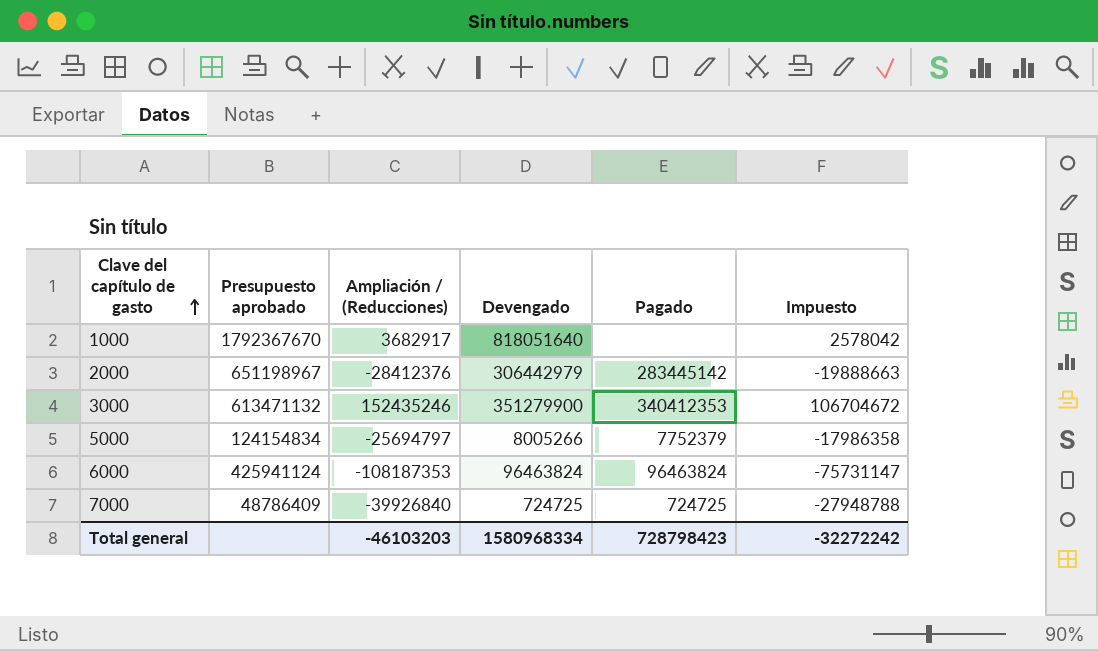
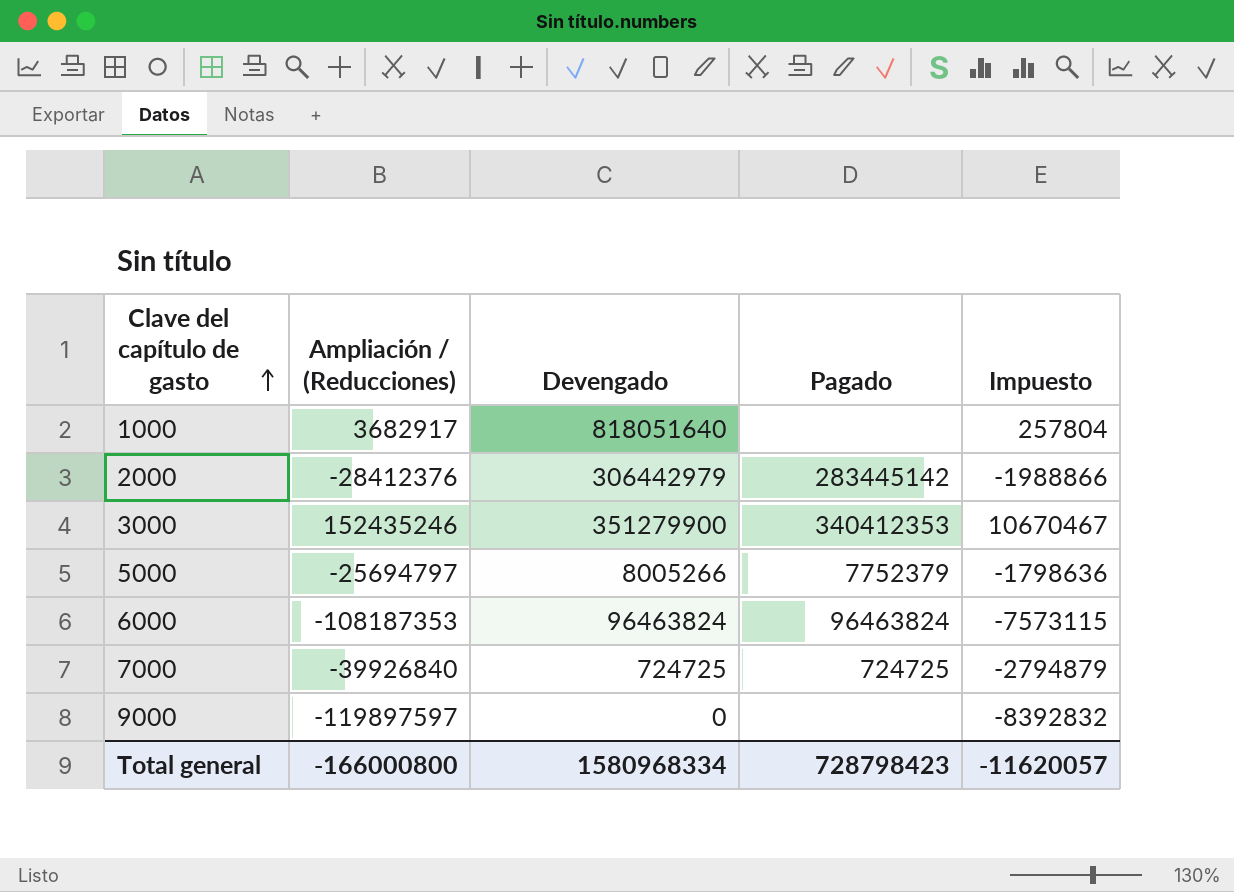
column Presupuesto aprobado | position: 2 -> none
column Impuesto | formula: [Ampliación / (Reducciones)] * 0,7 -> [Ampliación / (Reducciones)] * 0,07
row 9000: none -> -119897597 | 0 | none | -8392832
Total general | Ampliación / (Reducciones): -46103203 -> -166000800
Total general | Impuesto: -32272242 -> -11620057

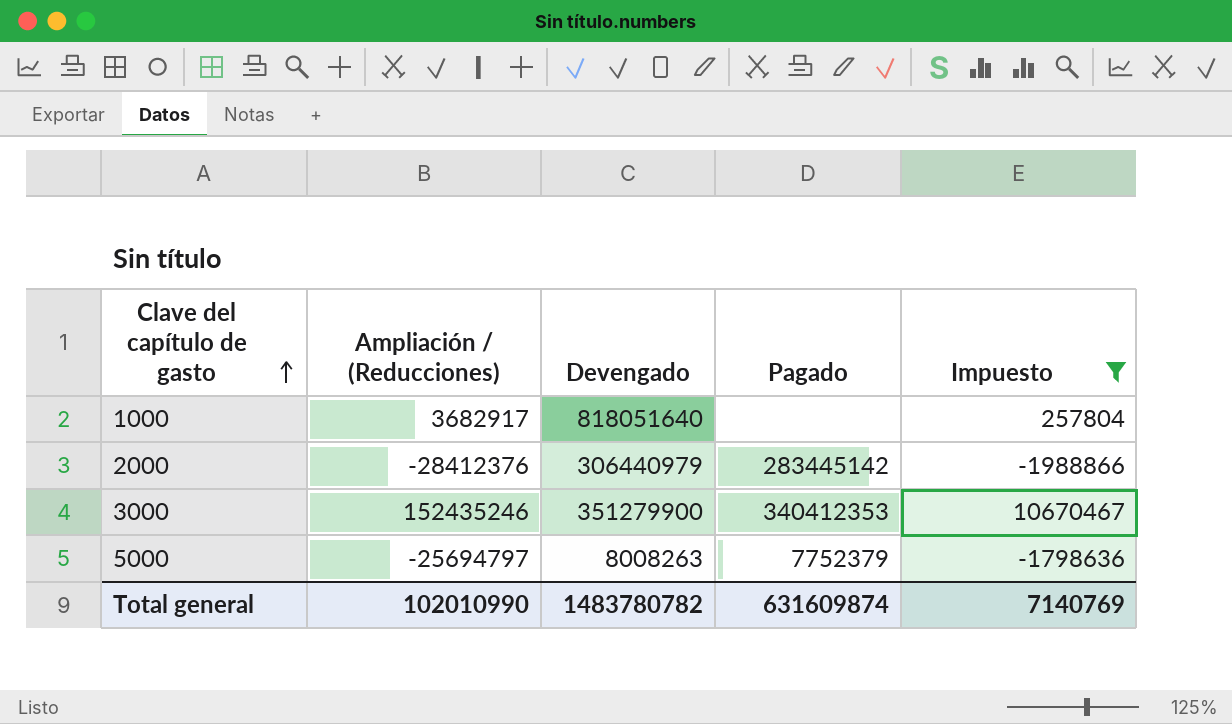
filter: none -> Impuesto >= -1988866
2000 | Devengado: 306442979 -> 306440979
5000 | Devengado: 8005266 -> 8008263
Total general | Ampliación / (Reducciones): -166000800 -> 102010990
Total general | Devengado: 1580968334 -> 1483780782
Total general | Pagado: 728798423 -> 631609874
Total general | Impuesto: -11620057 -> 7140769

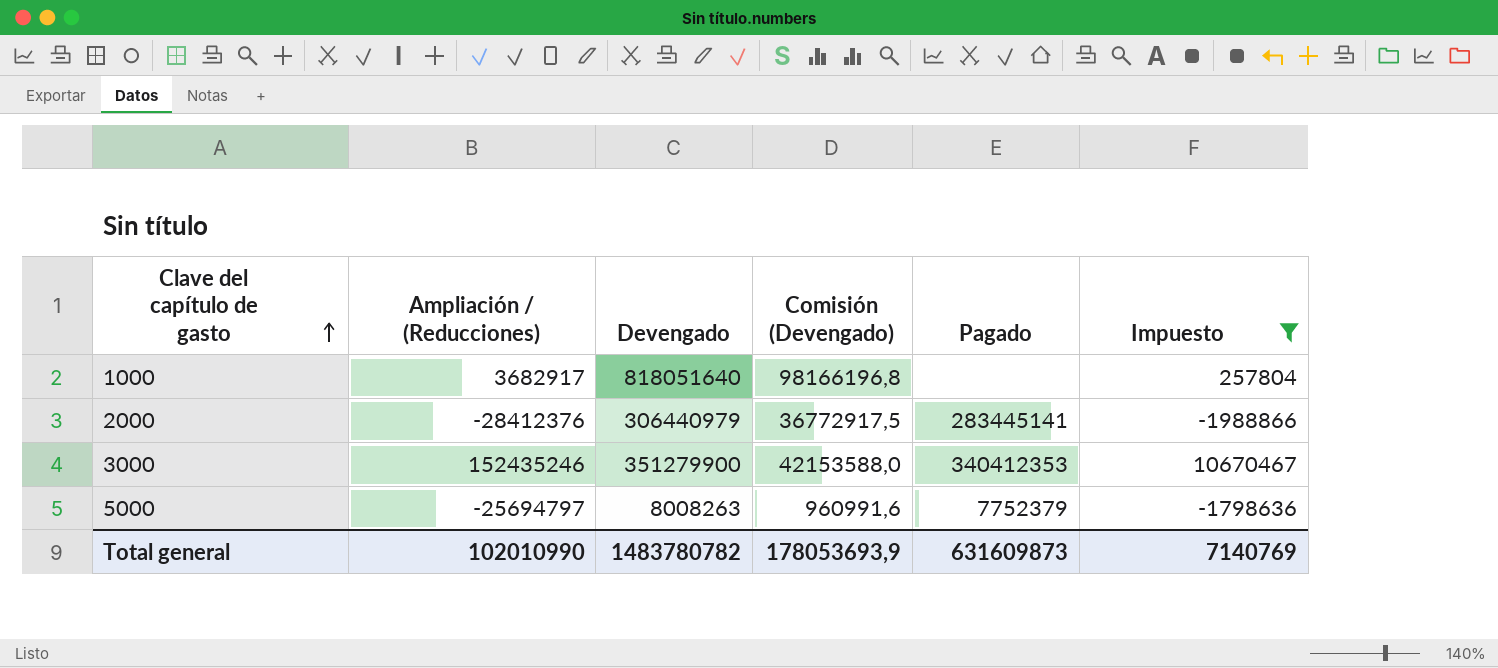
column Comisión (Devengado) | formula: none -> [Devengado] * 0,12
2000 | Pagado: 283445142 -> 283445141
Total general | Pagado: 631609874 -> 631609873

